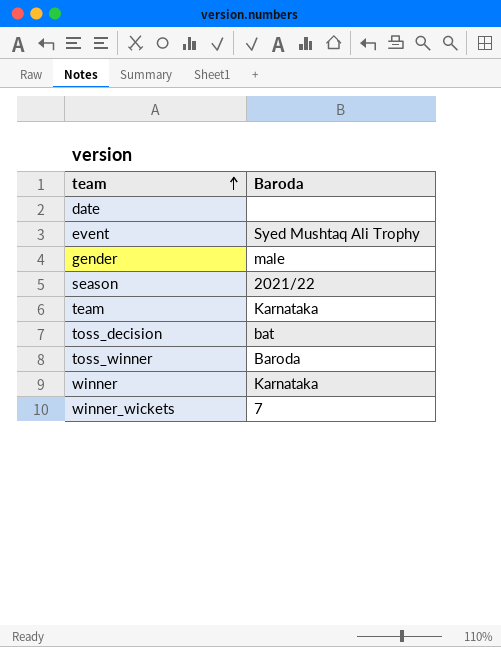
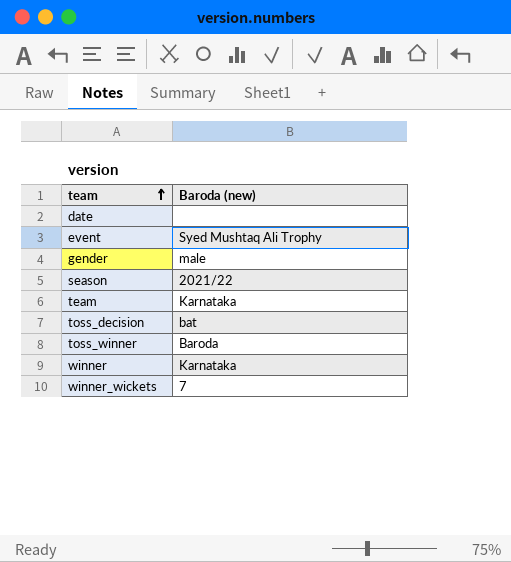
column name: Baroda -> Baroda (new)

